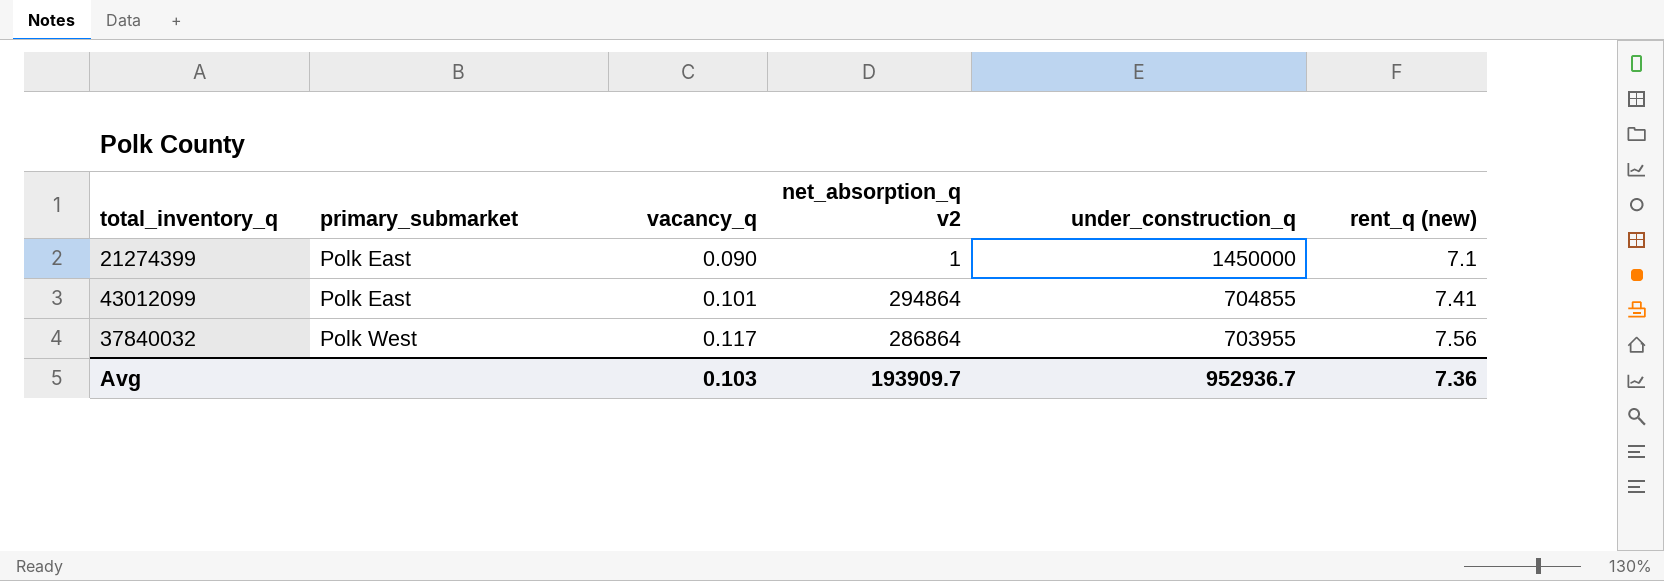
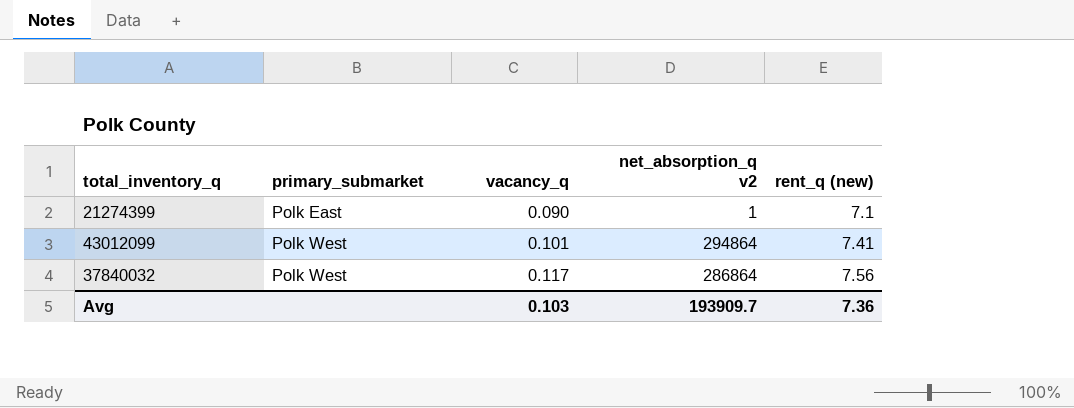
column under_construction_q | position: 5 -> none
43012099 | primary_submarket: Polk East -> Polk West

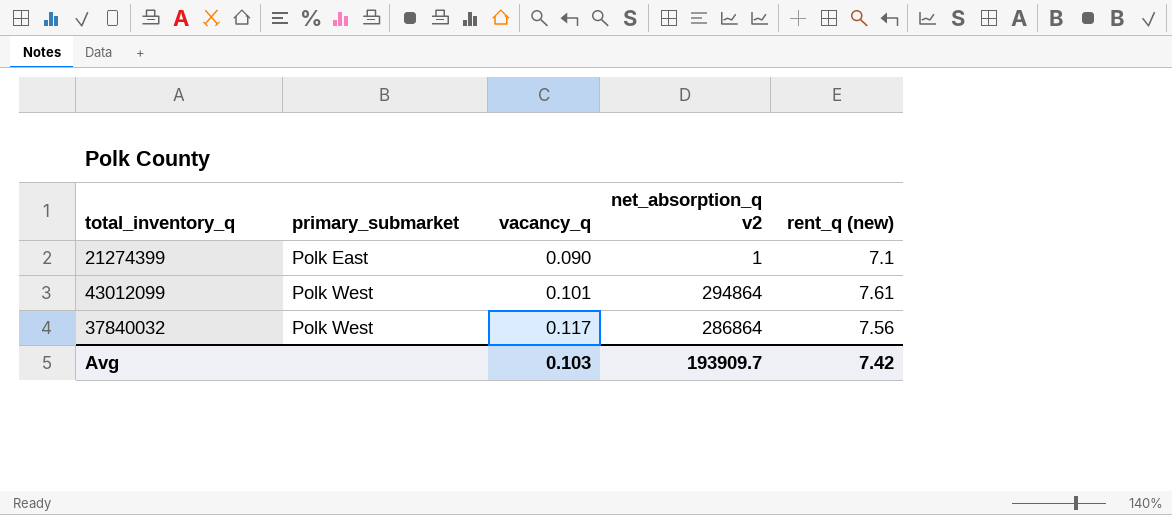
43012099 | rent_q (new): 7.41 -> 7.61
Avg | rent_q (new): 7.36 -> 7.42

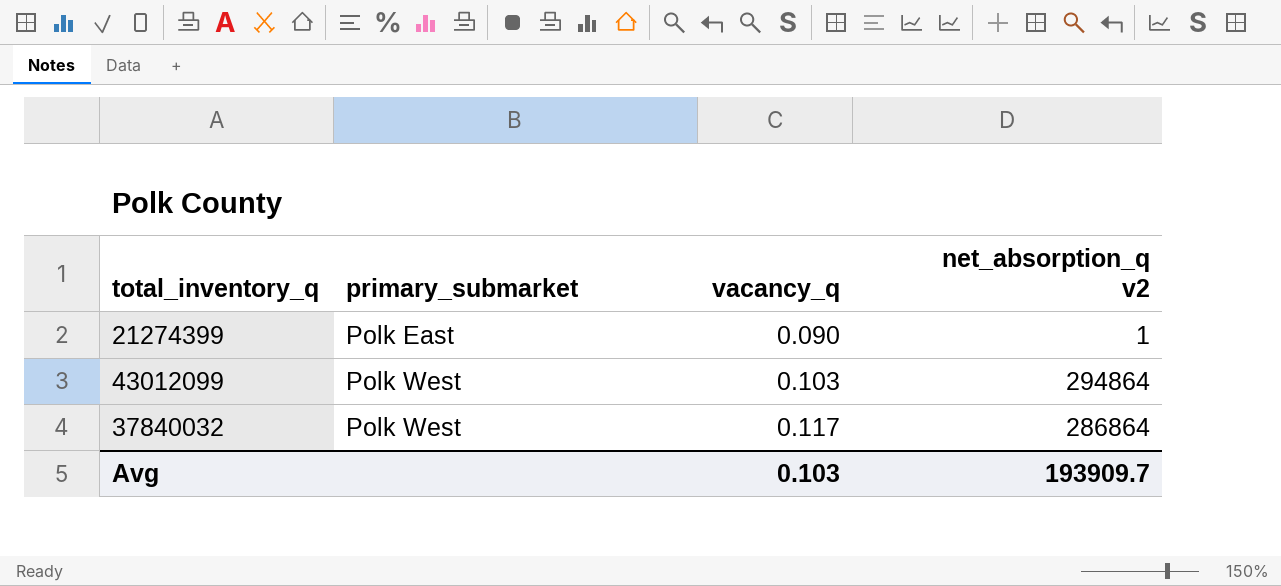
column rent_q (new) | position: 5 -> none
43012099 | vacancy_q: 0.101 -> 0.103

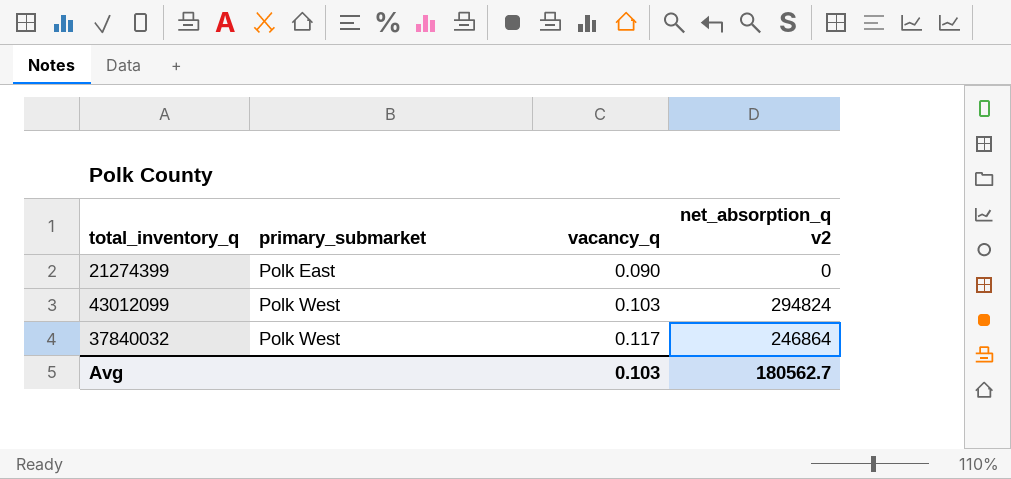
21274399 | net_absorption_q v2: 1 -> 0
43012099 | net_absorption_q v2: 294864 -> 294824
37840032 | net_absorption_q v2: 286864 -> 246864
Avg | net_absorption_q v2: 193909.7 -> 180562.7

